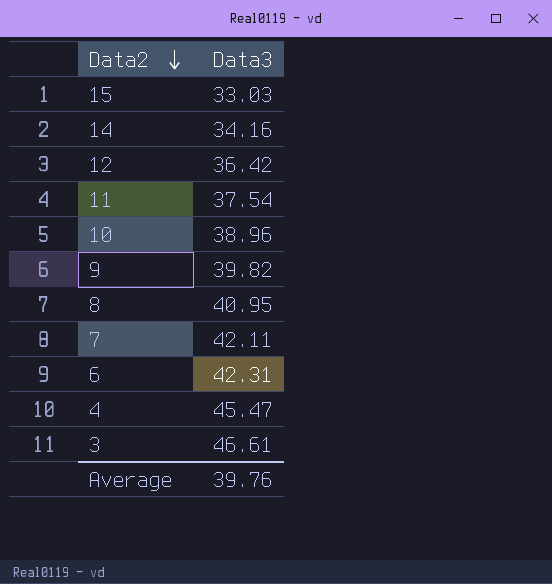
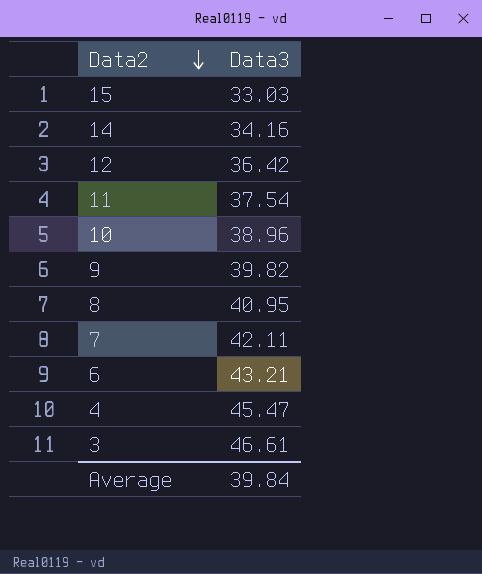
6 | Data3: 42.31 -> 43.21
Average | Data3: 39.76 -> 39.84

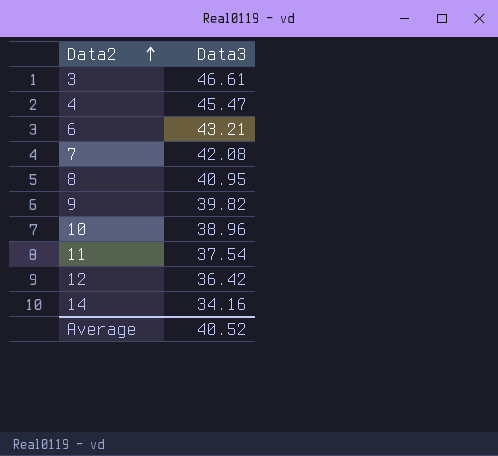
row order: Data2 descending -> Data2 ascending
row 15: 33.03 -> none
7 | Data3: 42.11 -> 42.08
Average | Data3: 39.84 -> 40.52

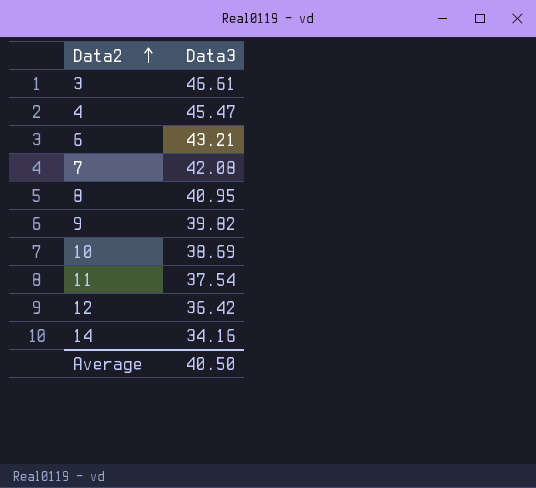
10 | Data3: 38.96 -> 38.69
Average | Data3: 40.52 -> 40.50

